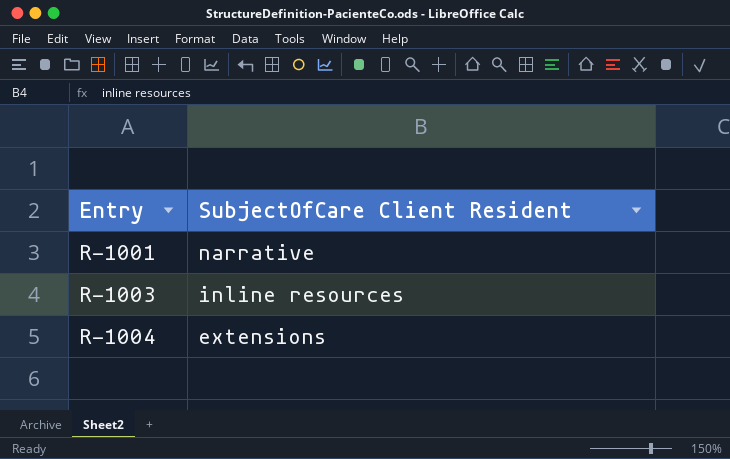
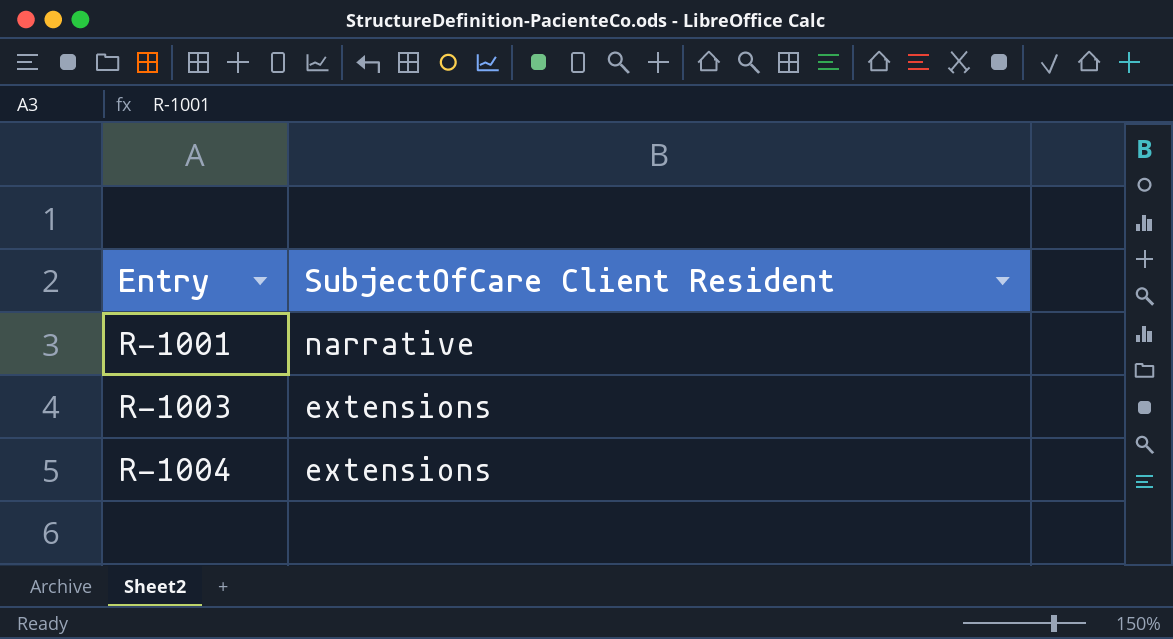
R-1003 | SubjectOfCare Client Resident: inline resources -> extensions

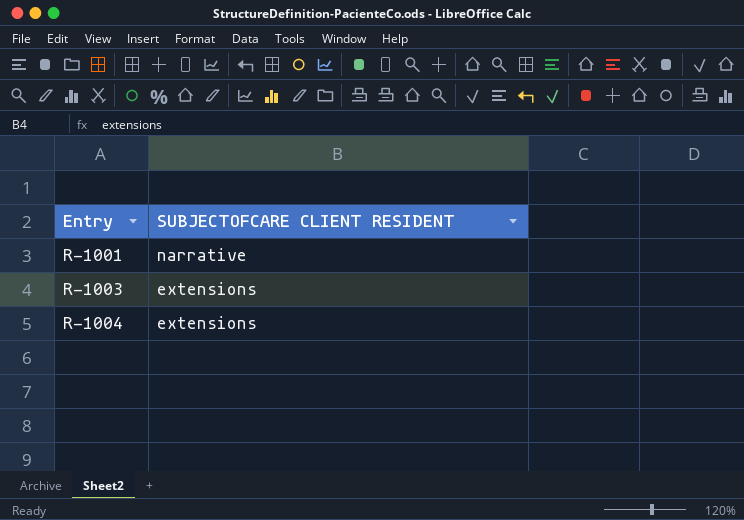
column name: SubjectOfCare Client Resident -> SUBJECTOFCARE CLIENT RESIDENT

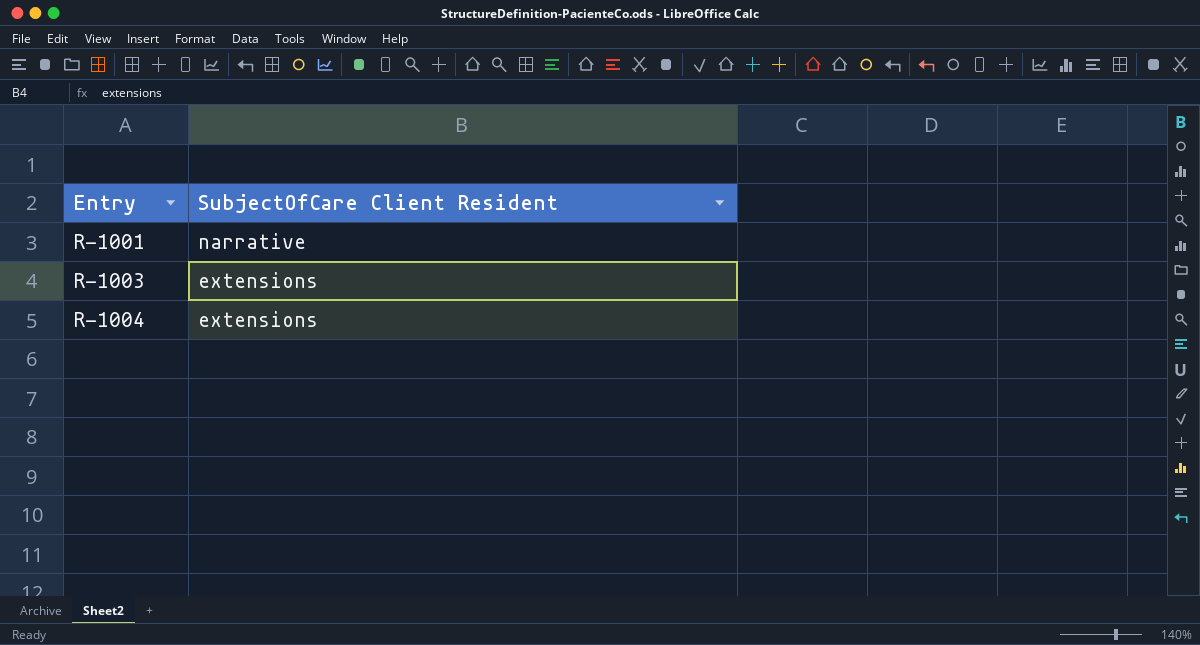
column name: SUBJECTOFCARE CLIENT RESIDENT -> SubjectOfCare Client Resident

